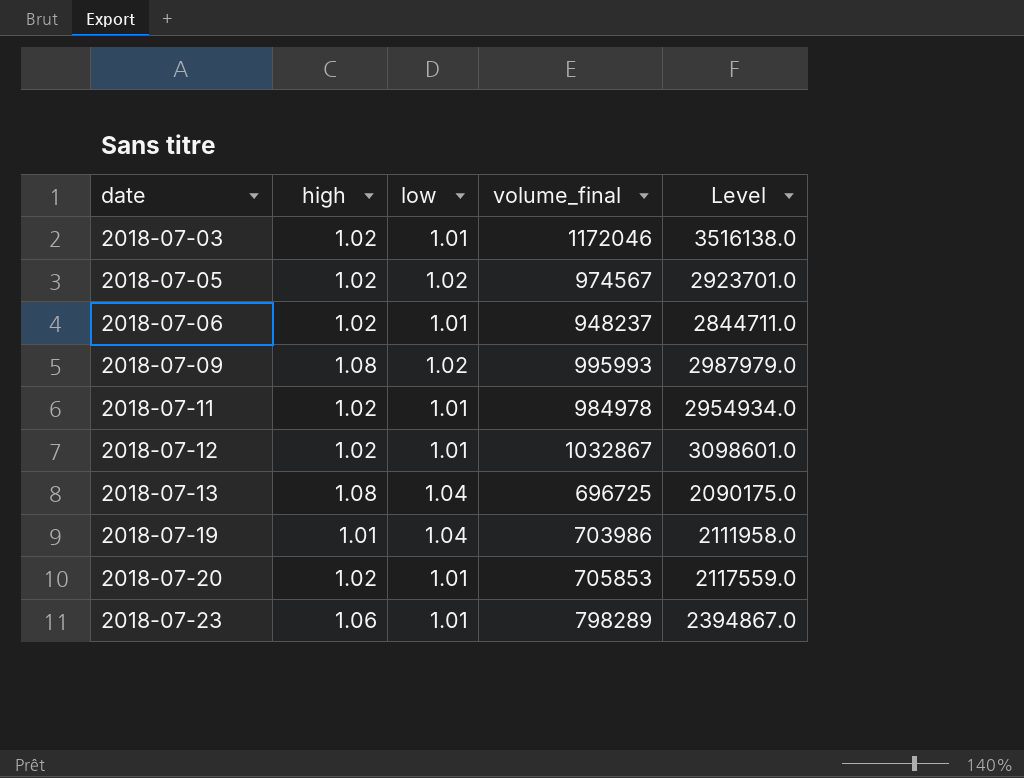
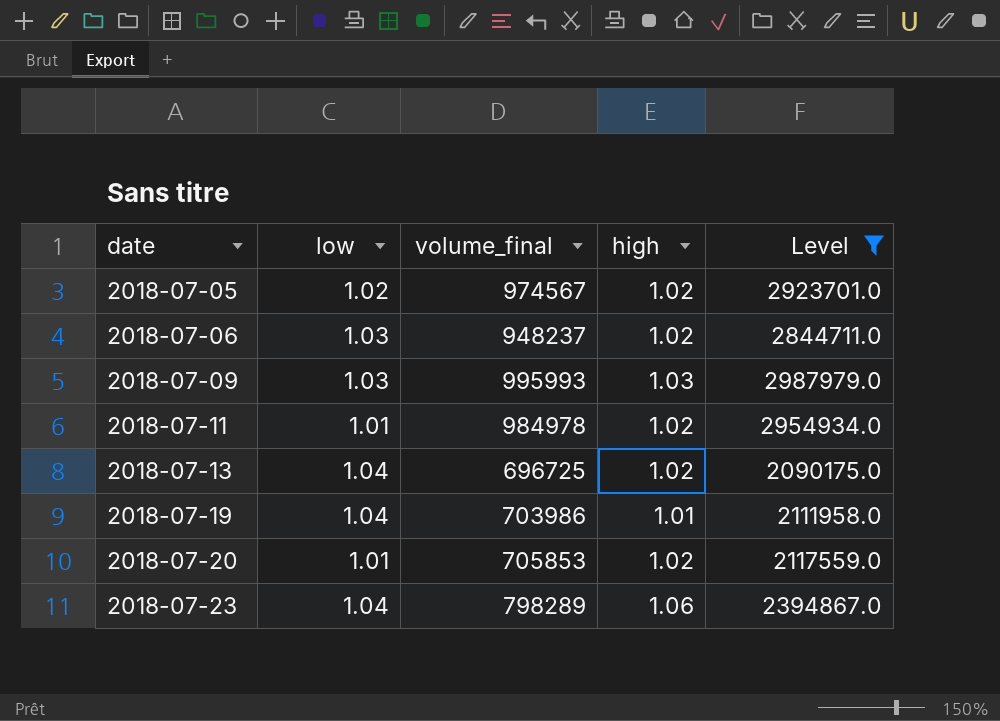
filter: none -> Level <= 2987979.0
column high | position: 2 -> 4
2018-07-06 | low: 1.01 -> 1.03
2018-07-09 | low: 1.02 -> 1.03
2018-07-09 | high: 1.08 -> 1.03
2018-07-13 | high: 1.08 -> 1.02
2018-07-23 | low: 1.01 -> 1.04

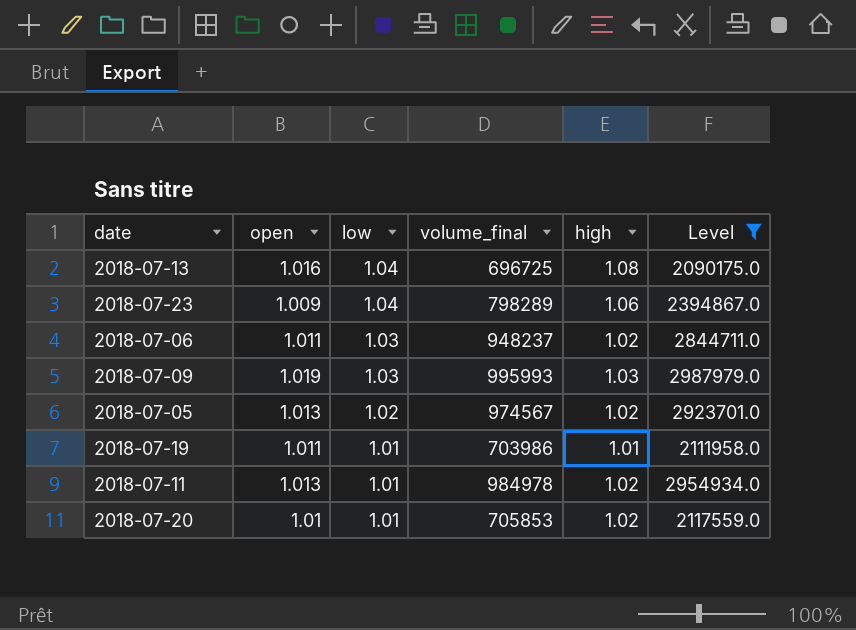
row order: date ascending -> low descending
column open | position: none -> 2
2018-07-13 | high: 1.02 -> 1.08
2018-07-19 | low: 1.04 -> 1.01

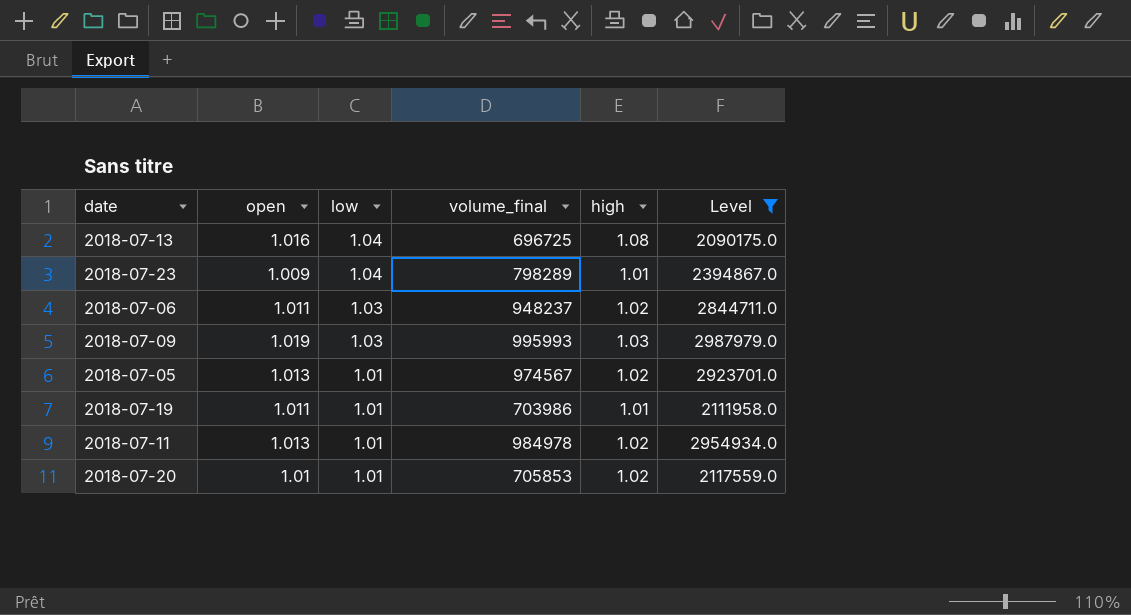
2018-07-23 | high: 1.06 -> 1.01
2018-07-05 | low: 1.02 -> 1.01

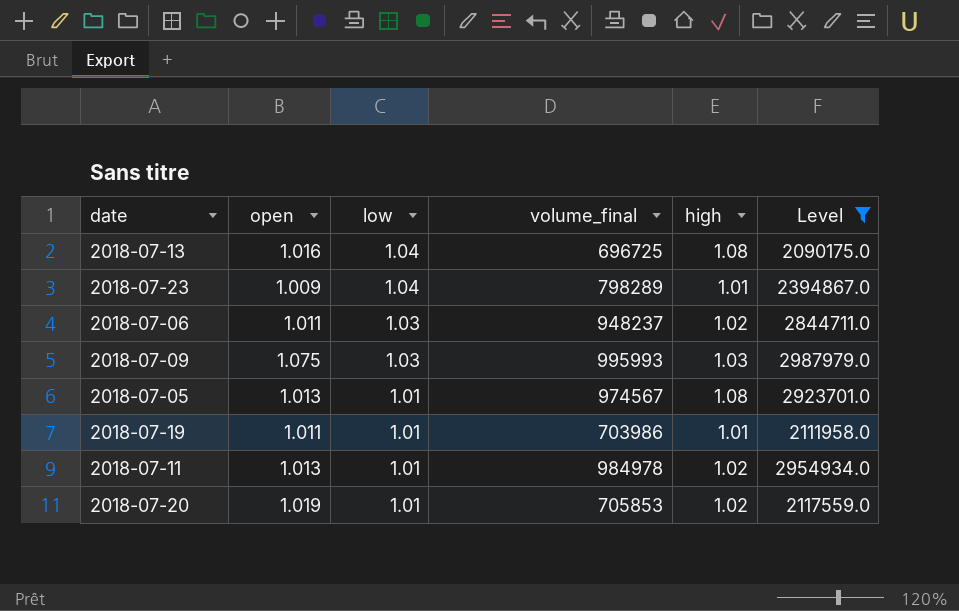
2018-07-09 | open: 1.019 -> 1.075
2018-07-05 | high: 1.02 -> 1.08
2018-07-20 | open: 1.01 -> 1.019

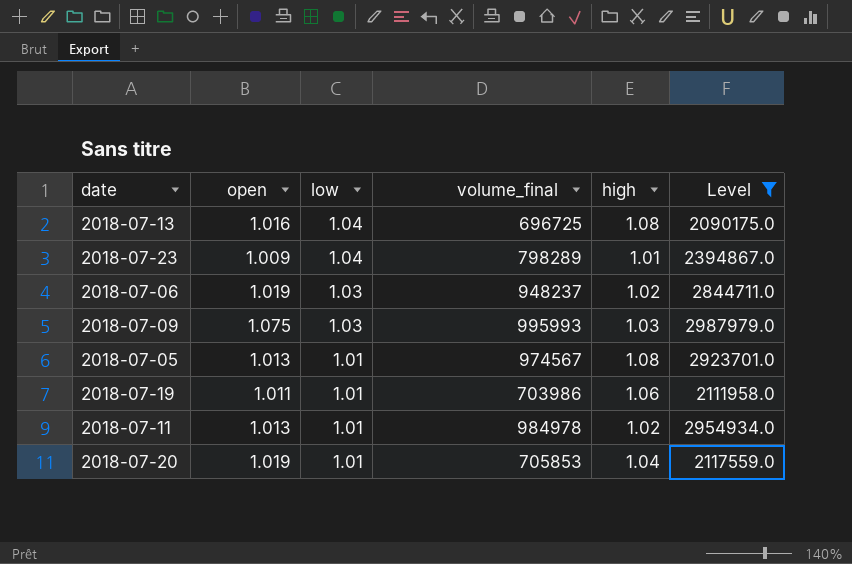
2018-07-06 | open: 1.011 -> 1.019
2018-07-19 | high: 1.01 -> 1.06
2018-07-20 | high: 1.02 -> 1.04

